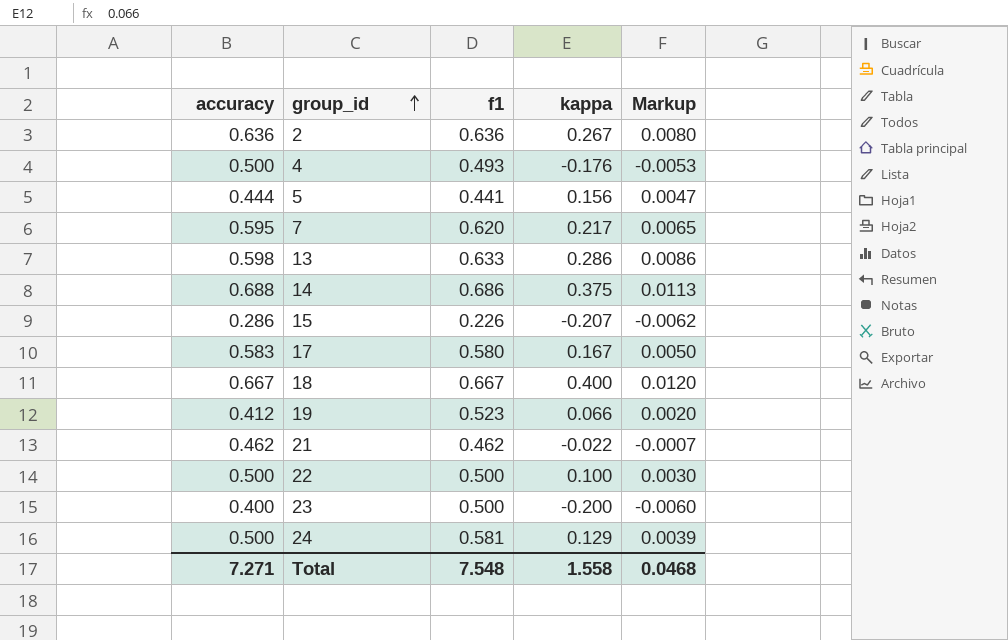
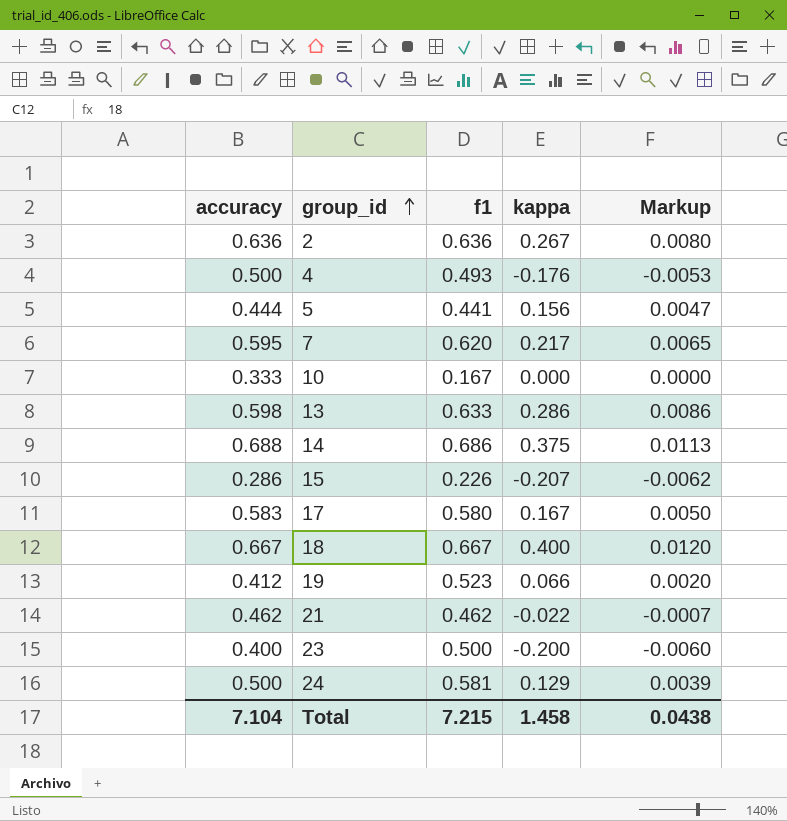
row 22: 0.500 | 0.500 | 0.100 | 0.0030 -> none
row 10: none -> 0.333 | 0.167 | 0.000 | 0.0000
Total | accuracy: 7.271 -> 7.104
Total | f1: 7.548 -> 7.215
Total | kappa: 1.558 -> 1.458
Total | Markup: 0.0468 -> 0.0438

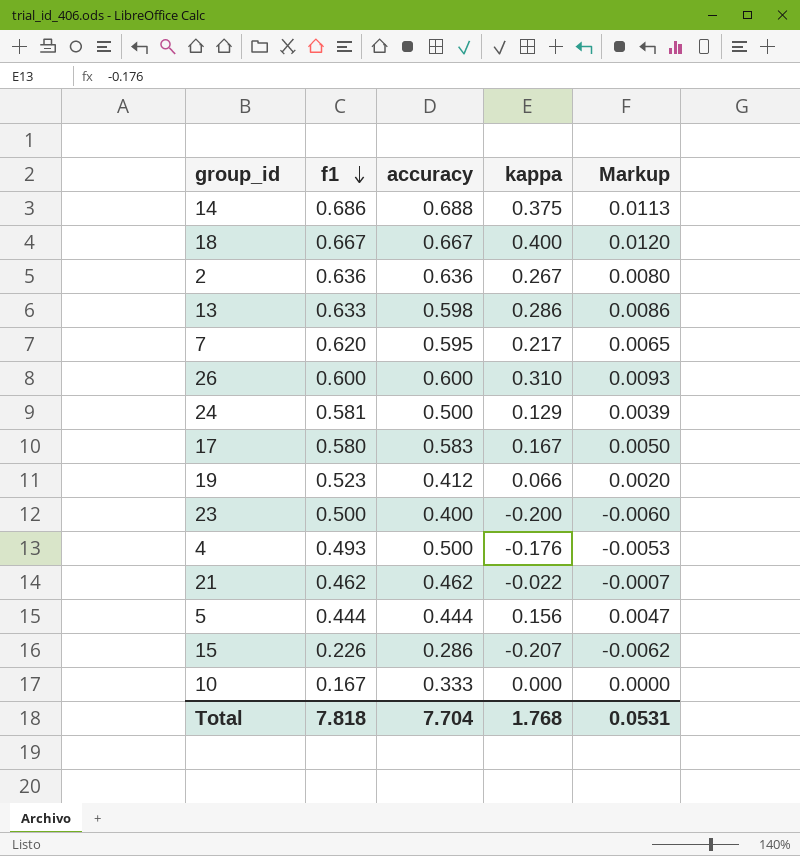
row order: group_id ascending -> f1 descending
column accuracy | position: 1 -> 3
row 26: none -> 0.600 | 0.600 | 0.310 | 0.0093
5 | f1: 0.441 -> 0.444
Total | f1: 7.215 -> 7.818
Total | accuracy: 7.104 -> 7.704
Total | kappa: 1.458 -> 1.768
Total | Markup: 0.0438 -> 0.0531

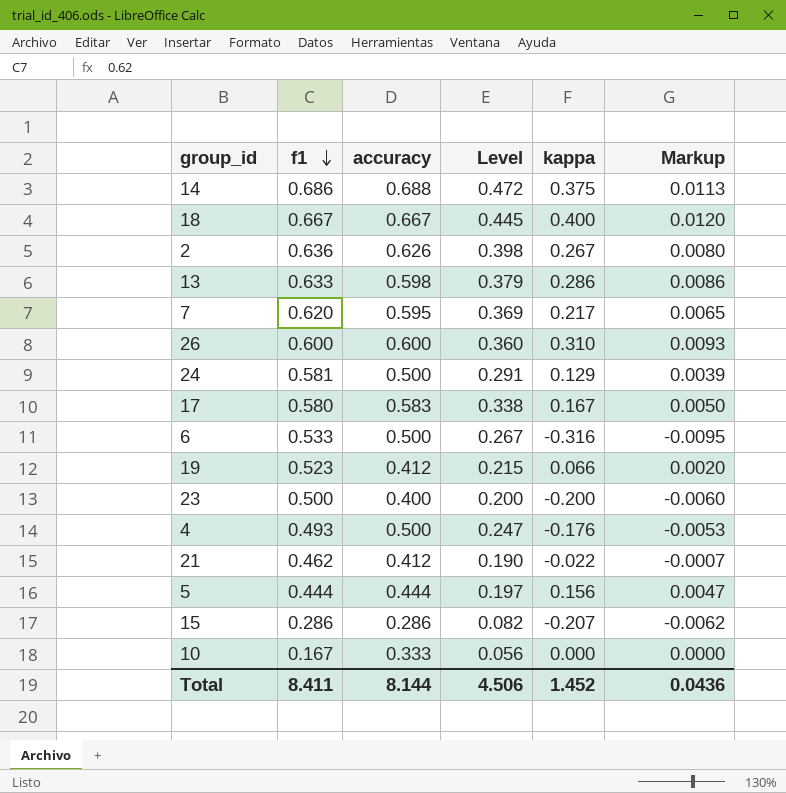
column Level | formula: none -> [f1] * [accuracy]
2 | accuracy: 0.636 -> 0.626
row 6: none -> 0.533 | 0.500 | 0.267 | -0.316 | -0.0095
21 | accuracy: 0.462 -> 0.412
15 | f1: 0.226 -> 0.286
Total | f1: 7.818 -> 8.411
Total | accuracy: 7.704 -> 8.144
Total | kappa: 1.768 -> 1.452
Total | Markup: 0.0531 -> 0.0436

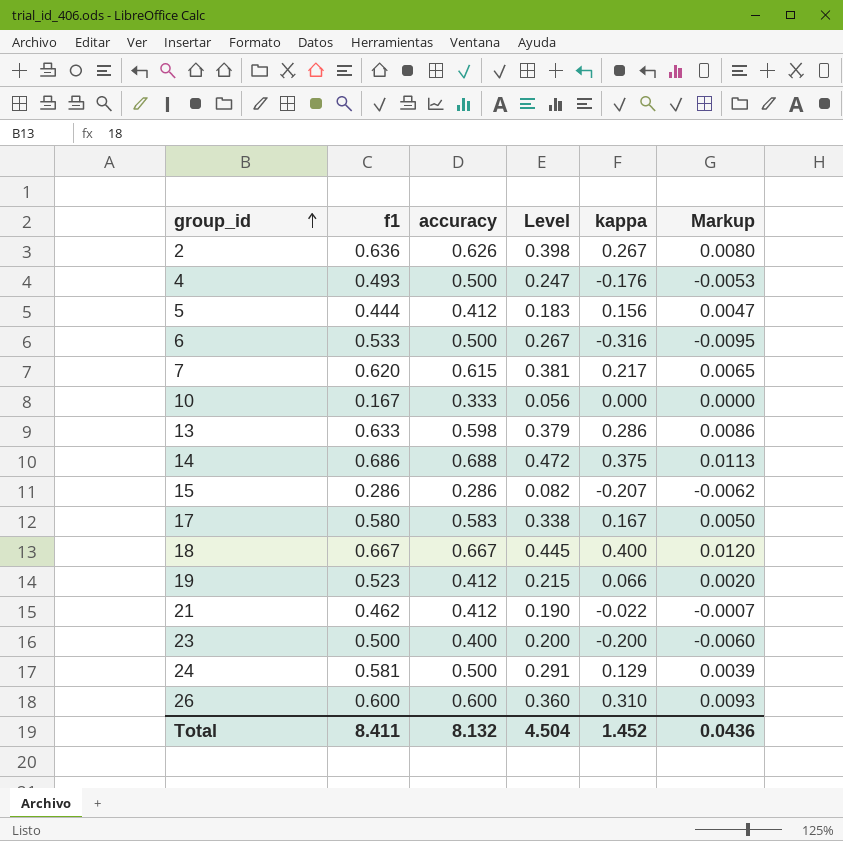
row order: f1 descending -> group_id ascending
5 | accuracy: 0.444 -> 0.412
5 | Level: 0.197 -> 0.183
7 | accuracy: 0.595 -> 0.615
7 | Level: 0.369 -> 0.381
Total | accuracy: 8.144 -> 8.132
Total | Level: 4.506 -> 4.504

